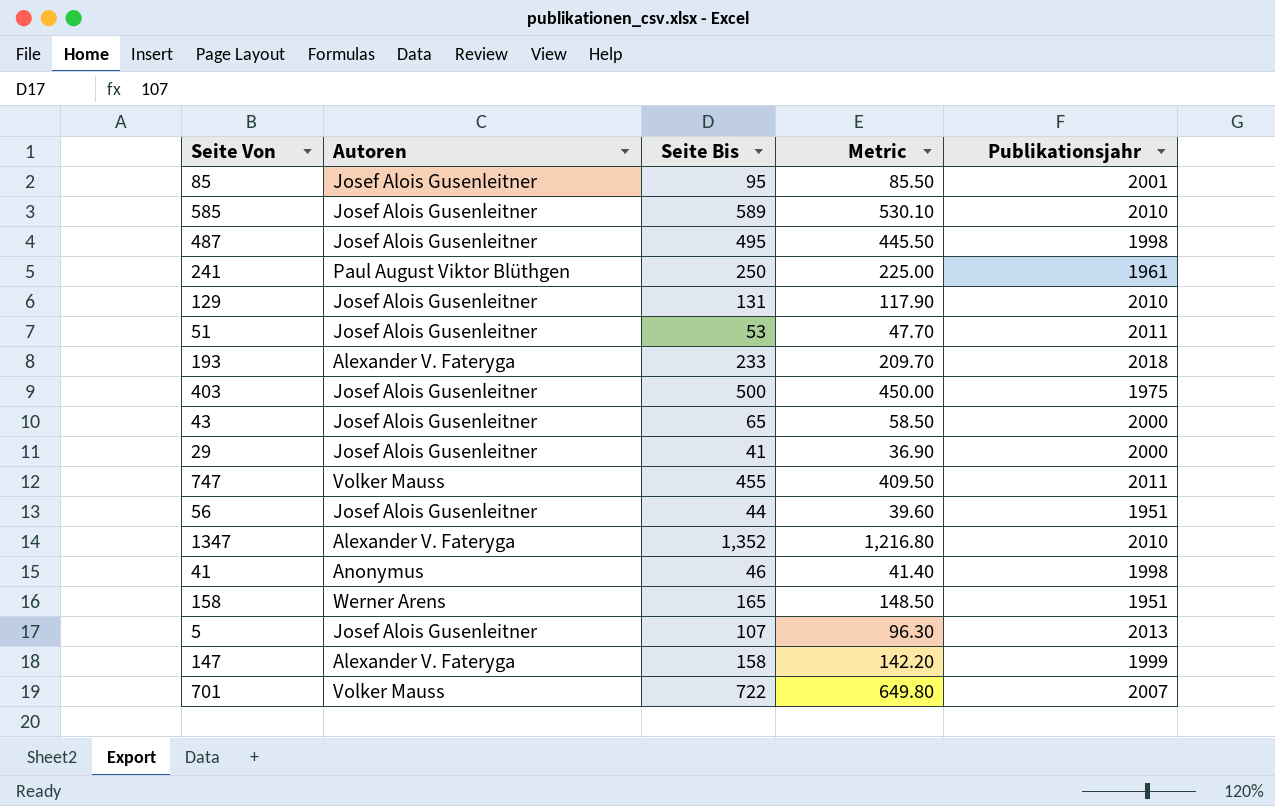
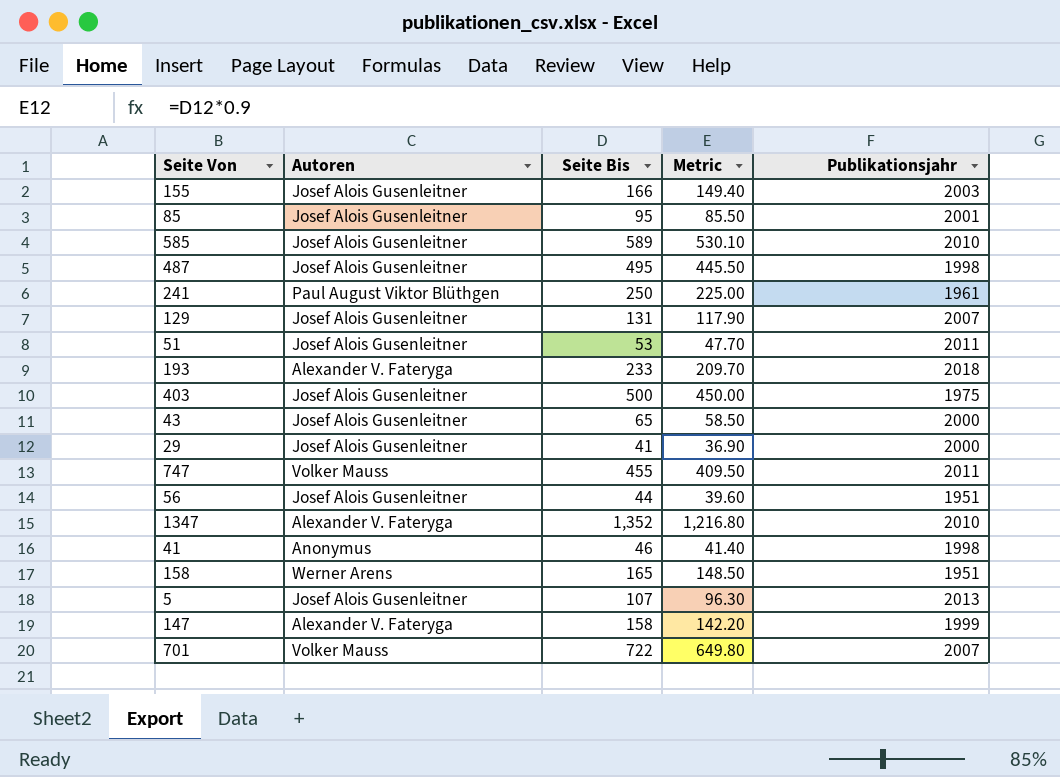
row 155: none -> Josef Alois Gusenleitner | 166 | 149.40 | 2003
129 | Publikationsjahr: 2010 -> 2007

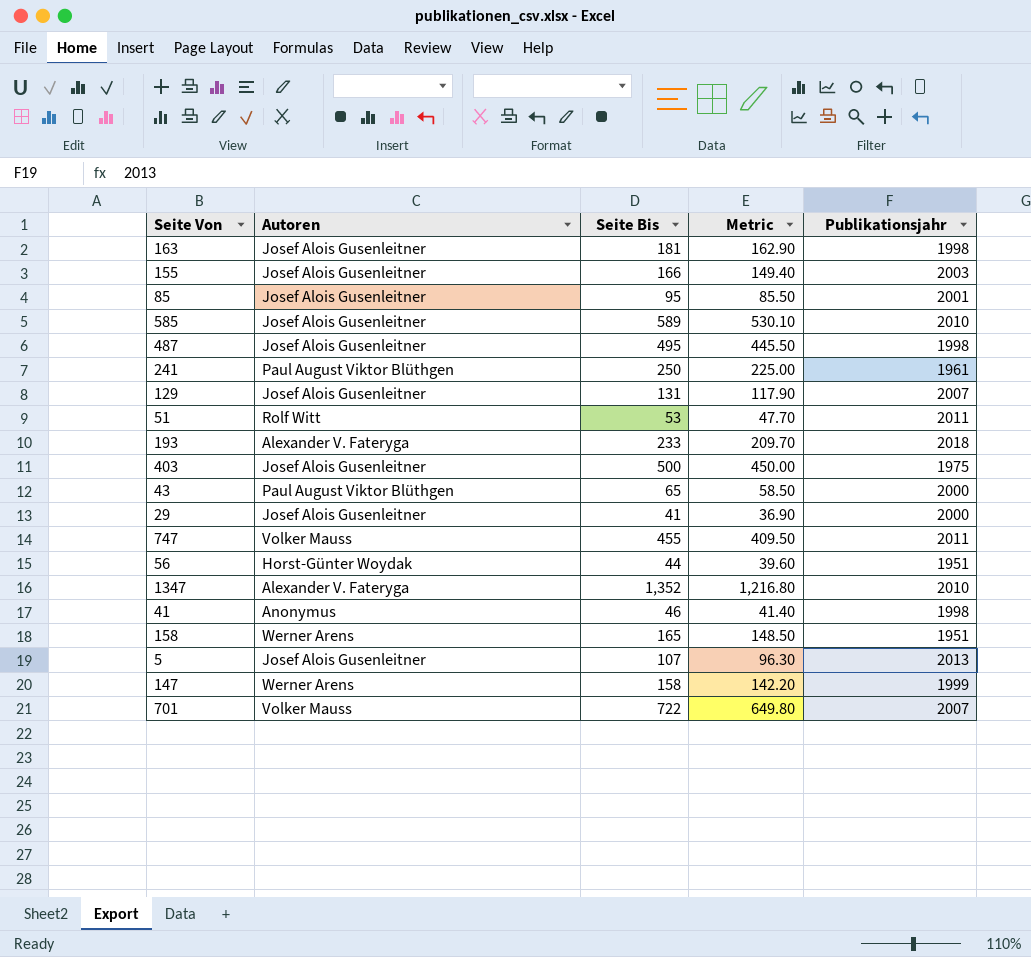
row 163: none -> Josef Alois Gusenleitner | 181 | 162.90 | 1998
51 | Autoren: Josef Alois Gusenleitner -> Rolf Witt
43 | Autoren: Josef Alois Gusenleitner -> Paul August Viktor Blüthgen
56 | Autoren: Josef Alois Gusenleitner -> Horst-Günter Woydak
147 | Autoren: Alexander V. Fateryga -> Werner Arens

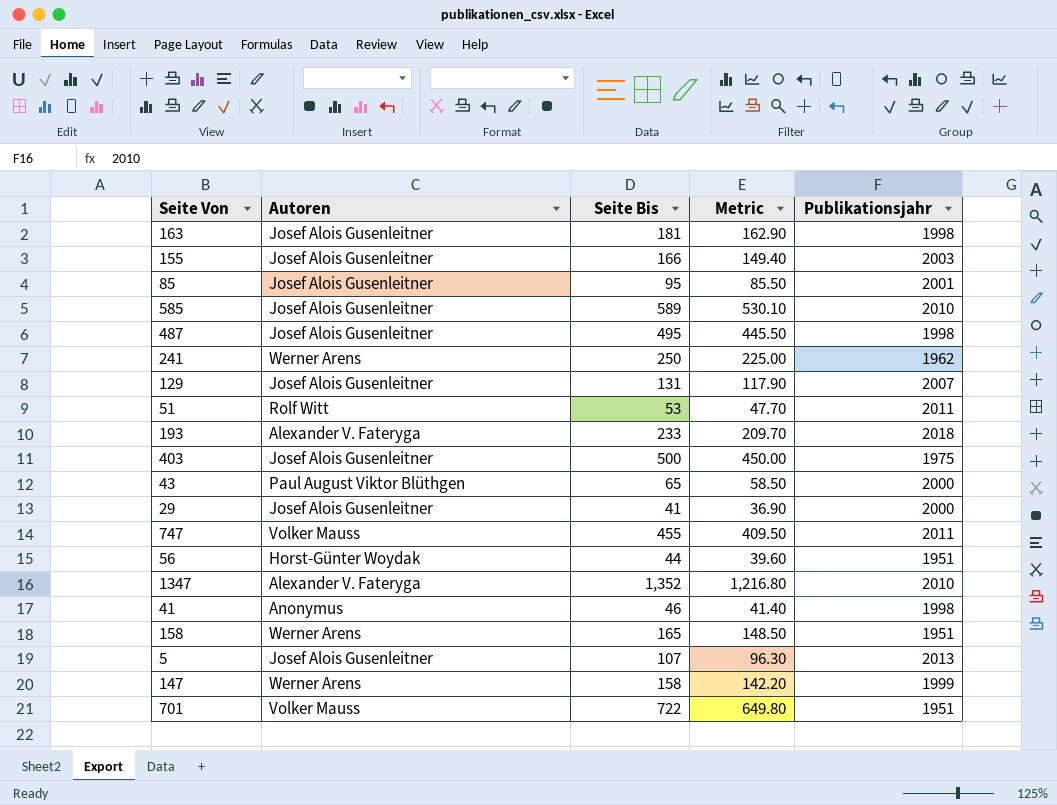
241 | Autoren: Paul August Viktor Blüthgen -> Werner Arens
241 | Publikationsjahr: 1961 -> 1962
701 | Publikationsjahr: 2007 -> 1951

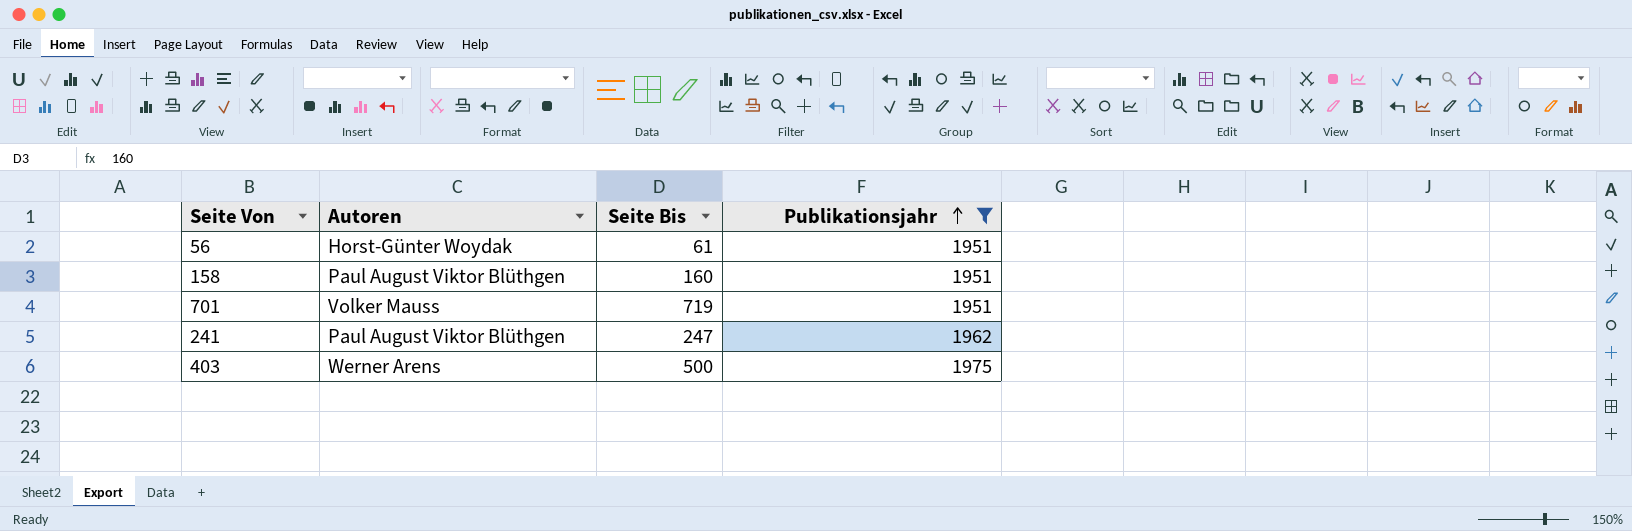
filter: none -> Publikationsjahr <= 1975
row order: none -> Publikationsjahr ascending
column Metric | formula: [Seite Bis] * 0.9 -> none
56 | Seite Bis: 44 -> 61
158 | Autoren: Werner Arens -> Paul August Viktor Blüthgen
158 | Seite Bis: 165 -> 160
701 | Seite Bis: 722 -> 719
241 | Autoren: Werner Arens -> Paul August Viktor Blüthgen
241 | Seite Bis: 250 -> 247
403 | Autoren: Josef Alois Gusenleitner -> Werner Arens

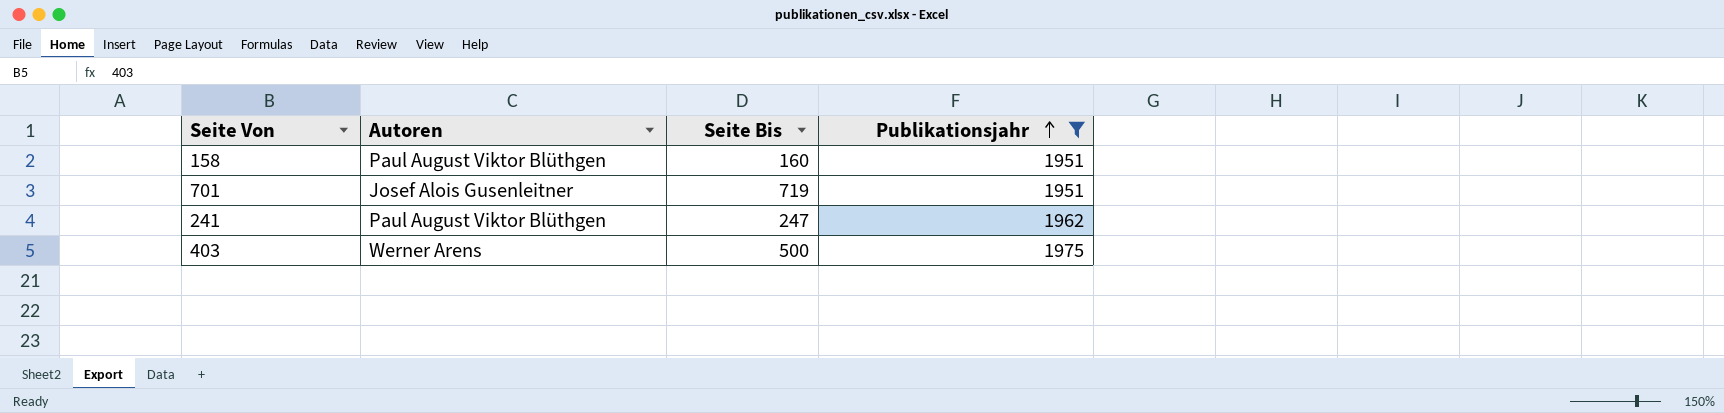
row 56: Horst-Günter Woydak | 61 | 1951 -> none
701 | Autoren: Volker Mauss -> Josef Alois Gusenleitner

